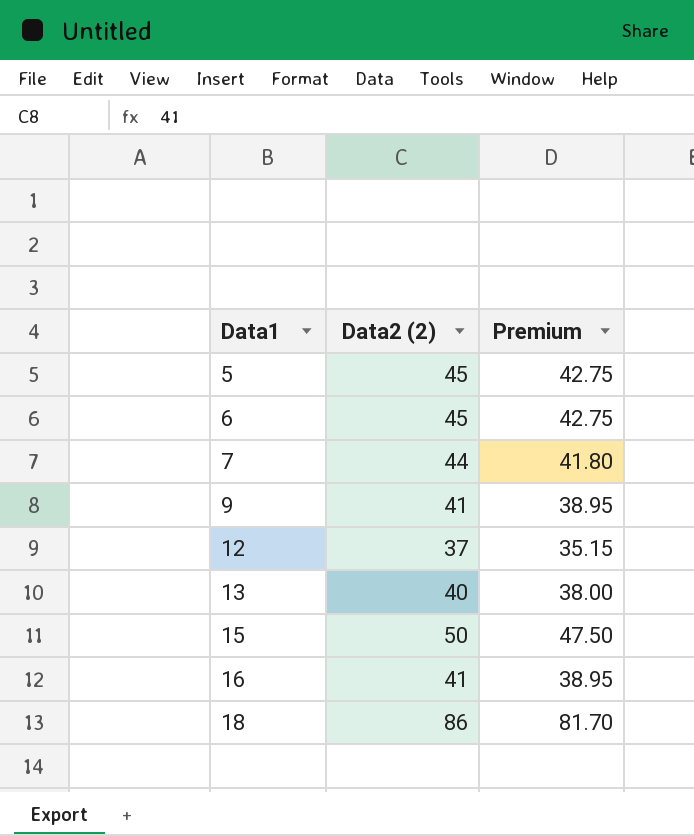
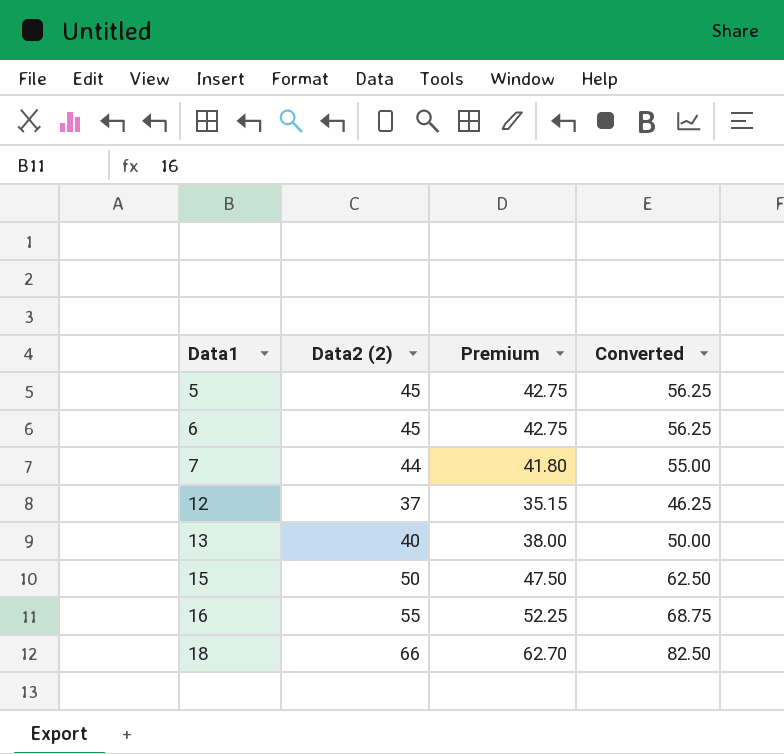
column Converted | formula: none -> [Data2 (2)] * 1.25
row 9: 41 | 38.95 -> none
16 | Data2 (2): 41 -> 55
16 | Premium: 38.95 -> 52.25
18 | Data2 (2): 86 -> 66
18 | Premium: 81.70 -> 62.70

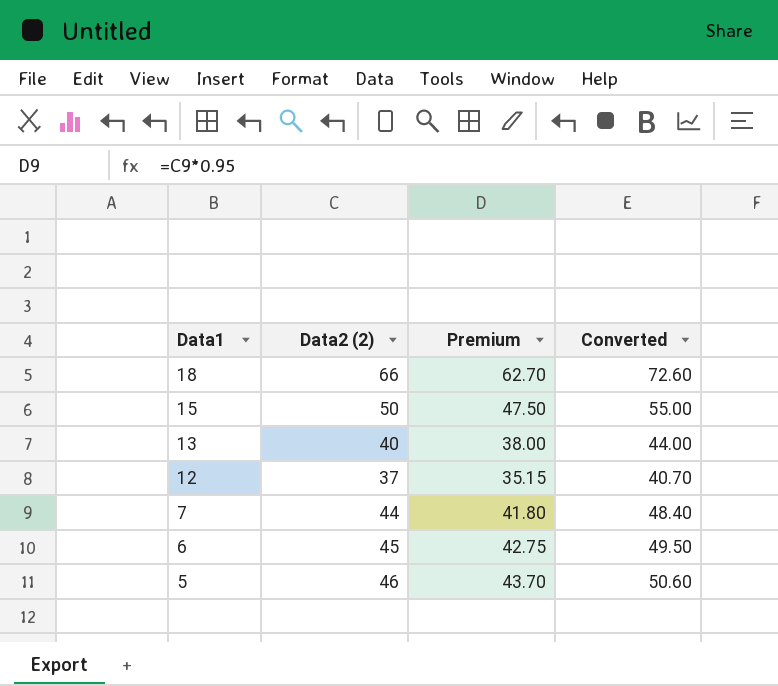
row order: Data1 ascending -> Data1 descending
column Converted | formula: [Data2 (2)] * 1.25 -> [Data2 (2)] * 1.1
row 16: 55 | 52.25 | 68.75 -> none
5 | Data2 (2): 45 -> 46
5 | Premium: 42.75 -> 43.70

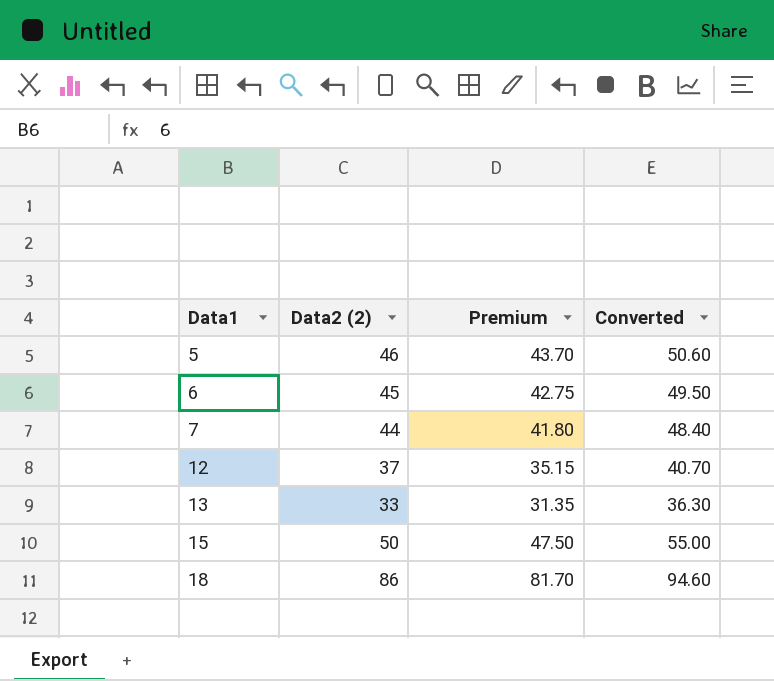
row order: Data1 descending -> Data1 ascending
13 | Data2 (2): 40 -> 33
13 | Premium: 38.00 -> 31.35
13 | Converted: 44.00 -> 36.30
18 | Data2 (2): 66 -> 86
18 | Premium: 62.70 -> 81.70
18 | Converted: 72.60 -> 94.60

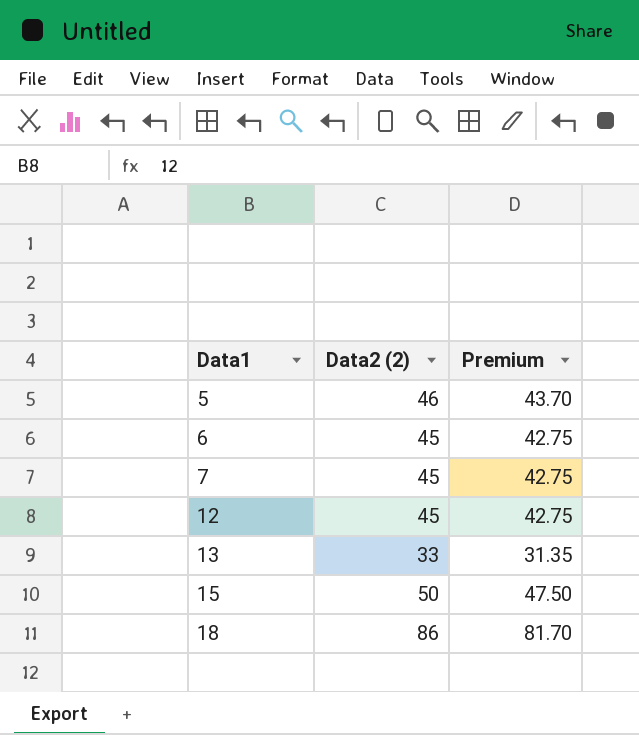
column Converted | formula: [Data2 (2)] * 1.1 -> none
7 | Data2 (2): 44 -> 45
7 | Premium: 41.80 -> 42.75
12 | Data2 (2): 37 -> 45
12 | Premium: 35.15 -> 42.75

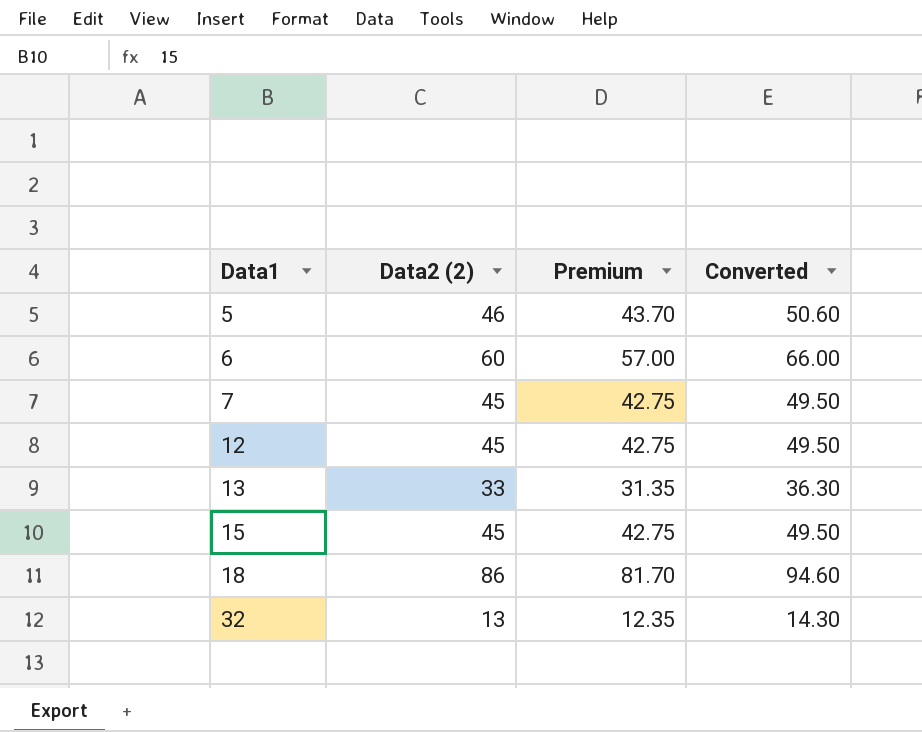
column Converted | formula: none -> [Data2 (2)] * 1.1
6 | Data2 (2): 45 -> 60
6 | Premium: 42.75 -> 57.00
15 | Data2 (2): 50 -> 45
15 | Premium: 47.50 -> 42.75
row 32: none -> 13 | 12.35 | 14.30

